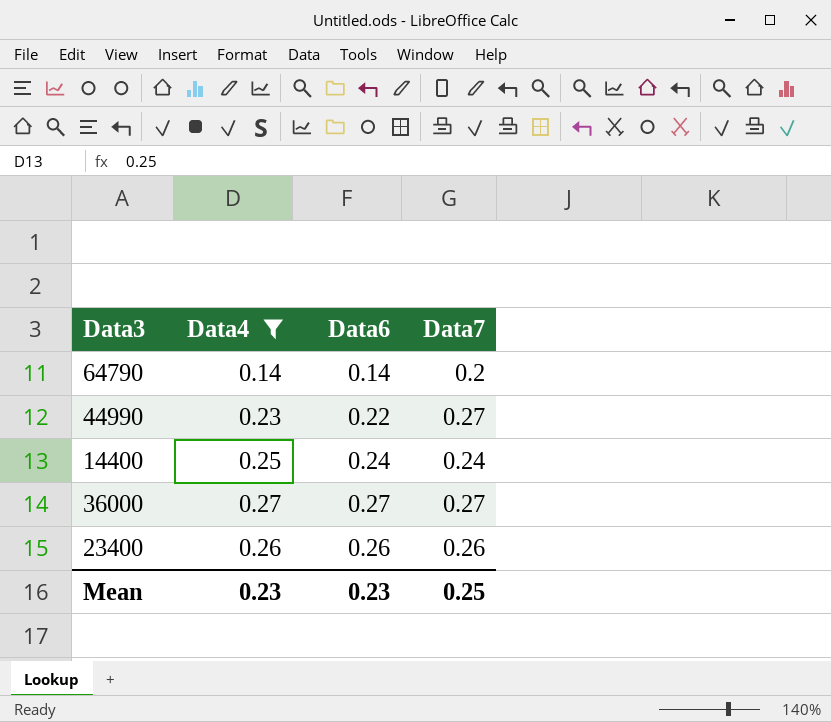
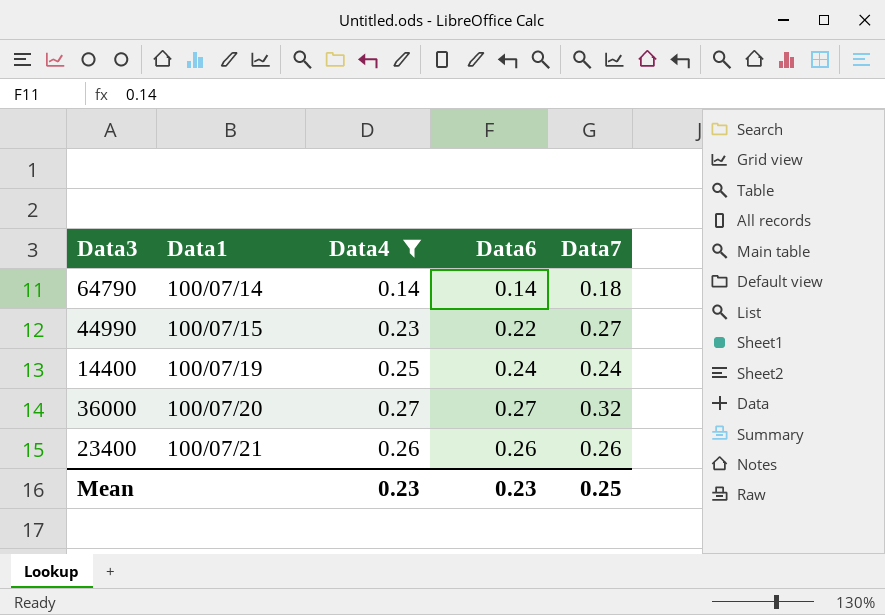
column Data1 | position: none -> 2
64790 | Data7: 0.2 -> 0.18
36000 | Data7: 0.27 -> 0.32

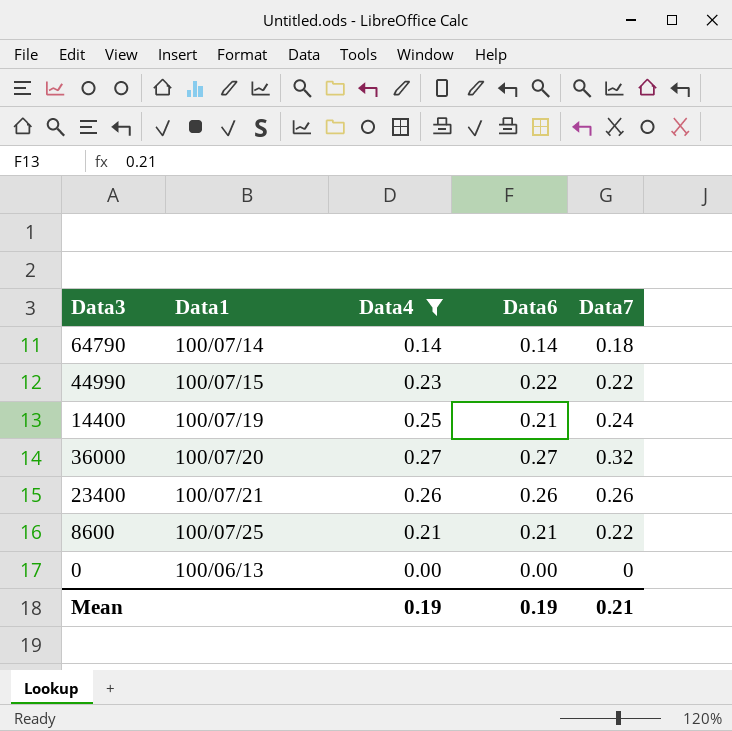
44990 | Data7: 0.27 -> 0.22
14400 | Data6: 0.24 -> 0.21
row 8600: none -> 100/07/25 | 0.21 | 0.21 | 0.22
row 0: none -> 100/06/13 | 0.00 | 0.00 | 0
Mean | Data4: 0.23 -> 0.19
Mean | Data6: 0.23 -> 0.19
Mean | Data7: 0.25 -> 0.21

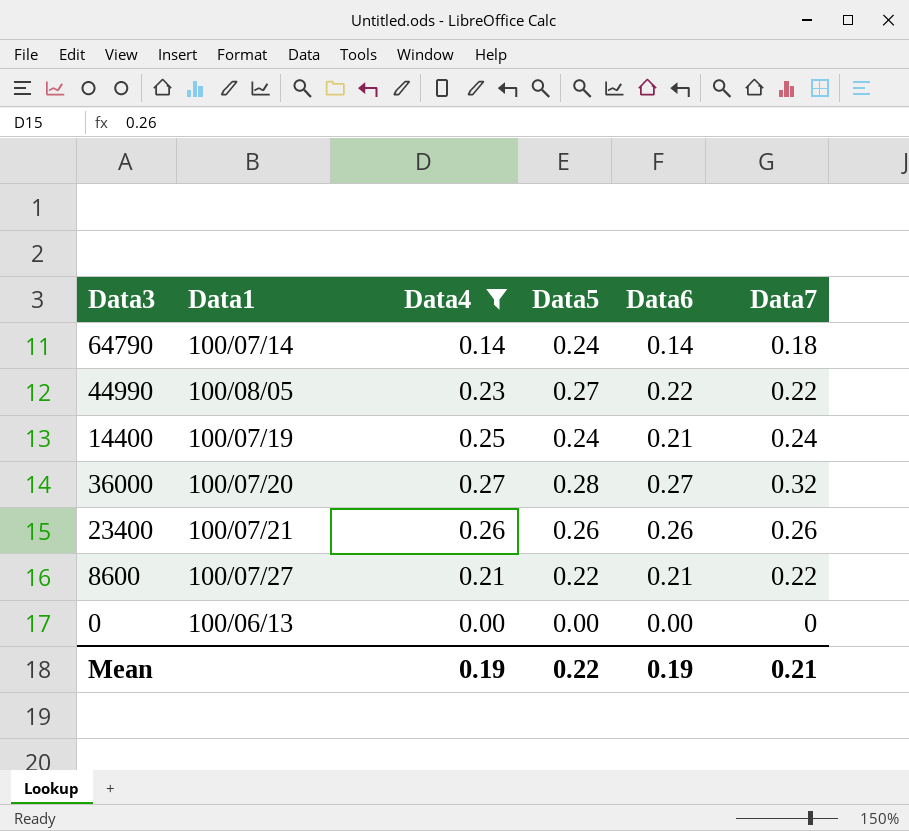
column Data5 | position: none -> 4
44990 | Data1: 100/07/15 -> 100/08/05
8600 | Data1: 100/07/25 -> 100/07/27

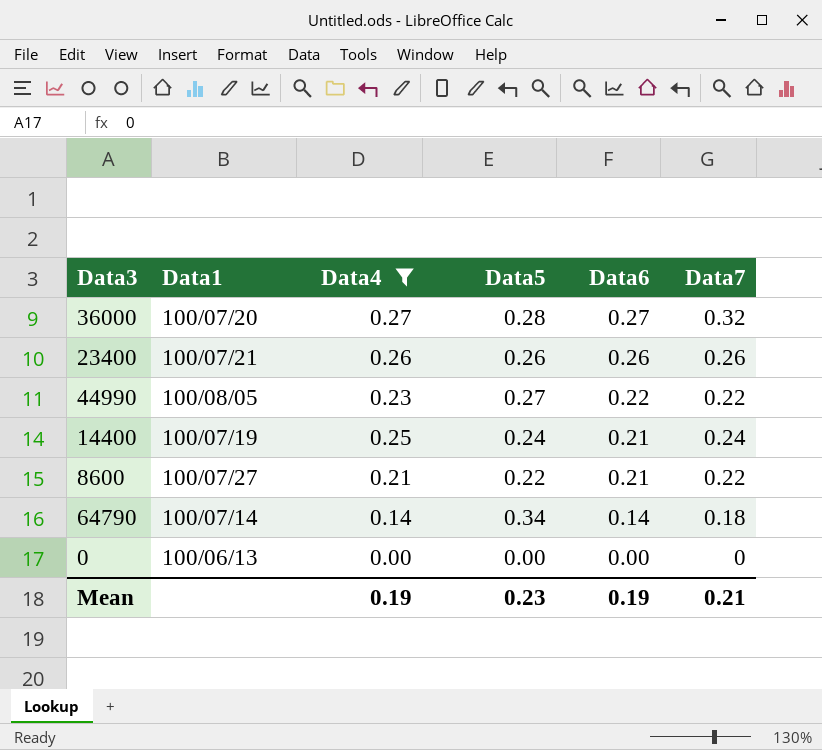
row order: none -> Data6 descending
64790 | Data5: 0.24 -> 0.34
Mean | Data5: 0.22 -> 0.23

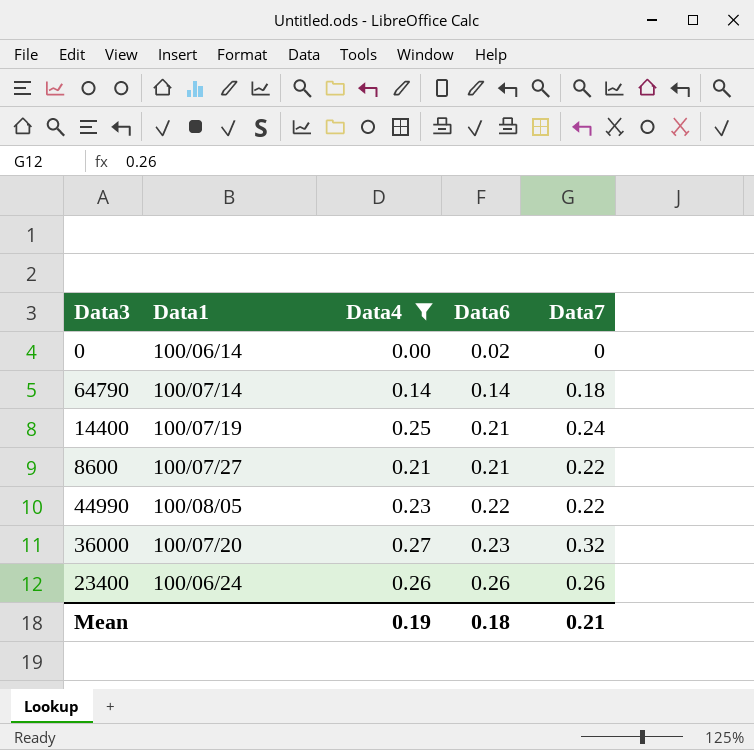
row order: Data6 descending -> Data6 ascending
column Data5 | position: 4 -> none
0 | Data1: 100/06/13 -> 100/06/14
0 | Data6: 0.00 -> 0.02
36000 | Data6: 0.27 -> 0.23
23400 | Data1: 100/07/21 -> 100/06/24
Mean | Data6: 0.19 -> 0.18

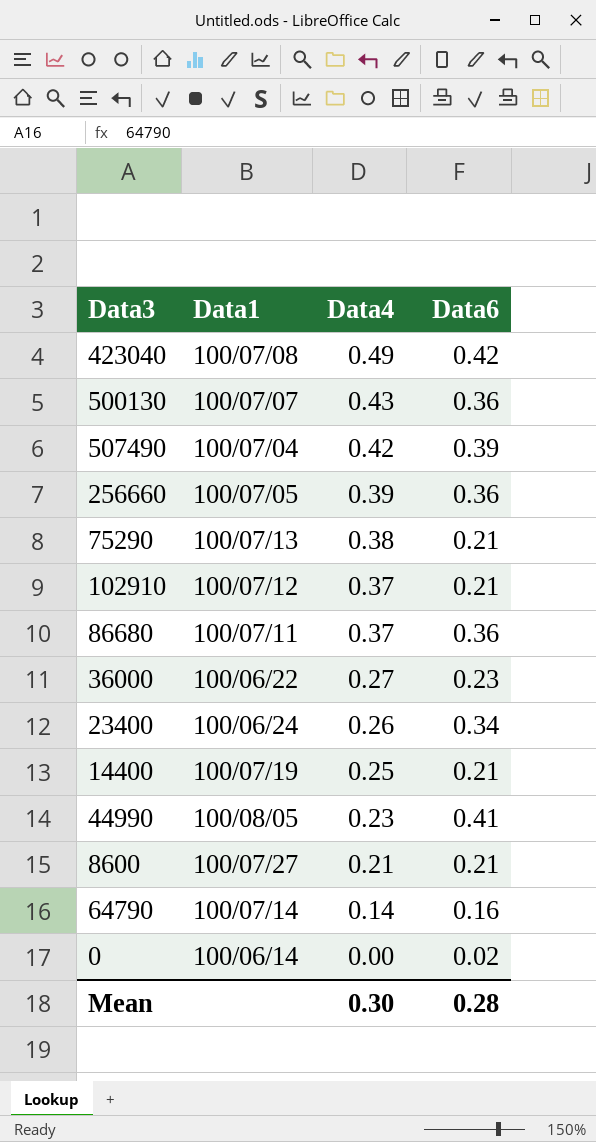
filter: Data4 <= 0.27 -> none
row order: Data6 ascending -> Data4 descending
column Data7 | position: 5 -> none
36000 | Data1: 100/07/20 -> 100/06/22
23400 | Data6: 0.26 -> 0.34
44990 | Data6: 0.22 -> 0.41
64790 | Data6: 0.14 -> 0.16
Mean | Data4: 0.19 -> 0.30
Mean | Data6: 0.18 -> 0.28

